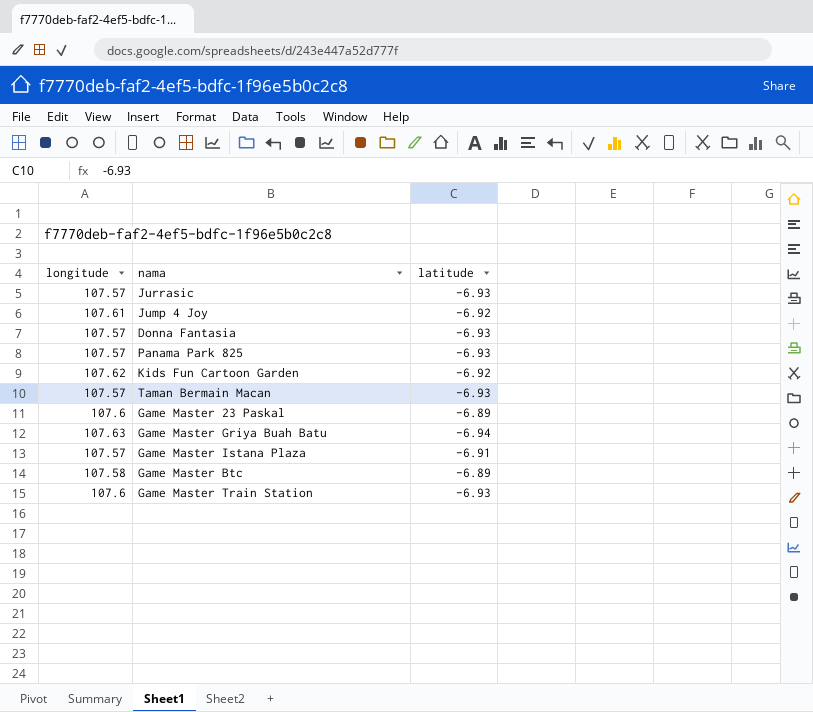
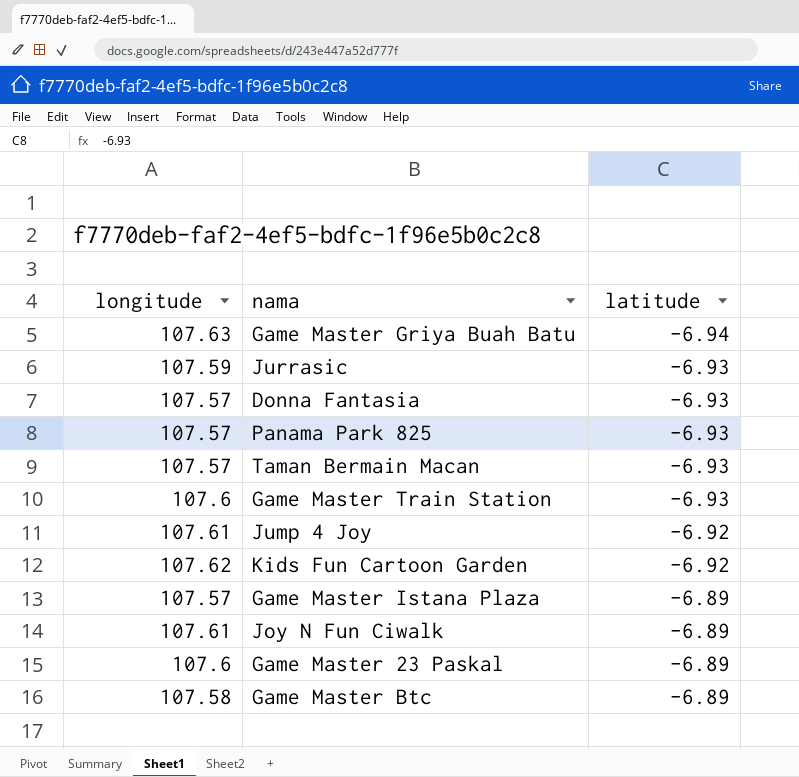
row order: none -> latitude ascending
Jurrasic | longitude: 107.57 -> 107.59
Game Master Istana Plaza | latitude: -6.91 -> -6.89
row Joy N Fun Ciwalk: none -> 107.61 | -6.89

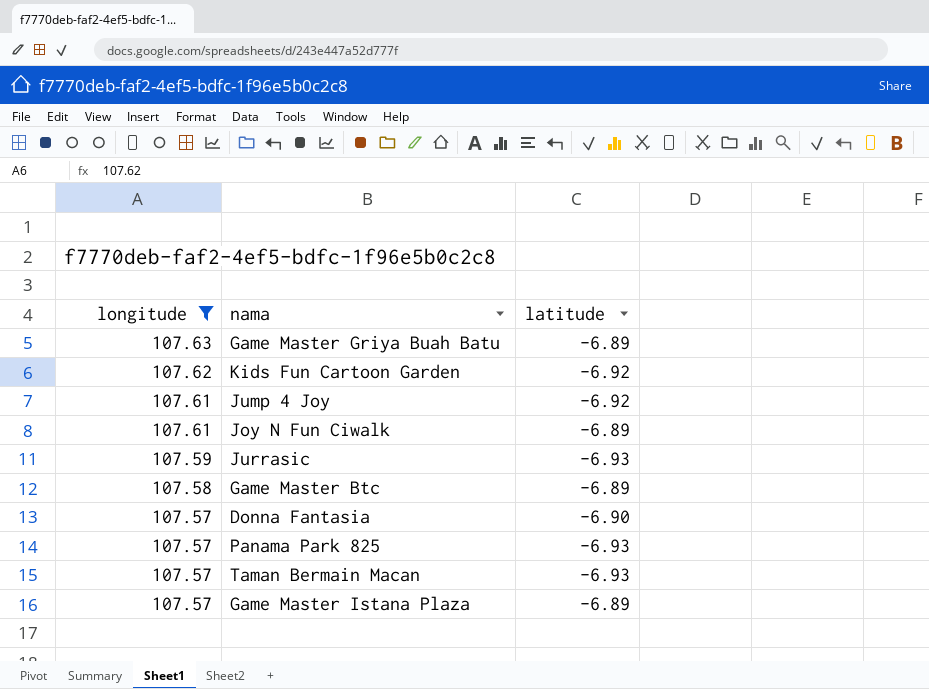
filter: none -> longitude != 107.6
row order: latitude ascending -> longitude descending
Game Master Griya Buah Batu | latitude: -6.94 -> -6.89
Donna Fantasia | latitude: -6.93 -> -6.90

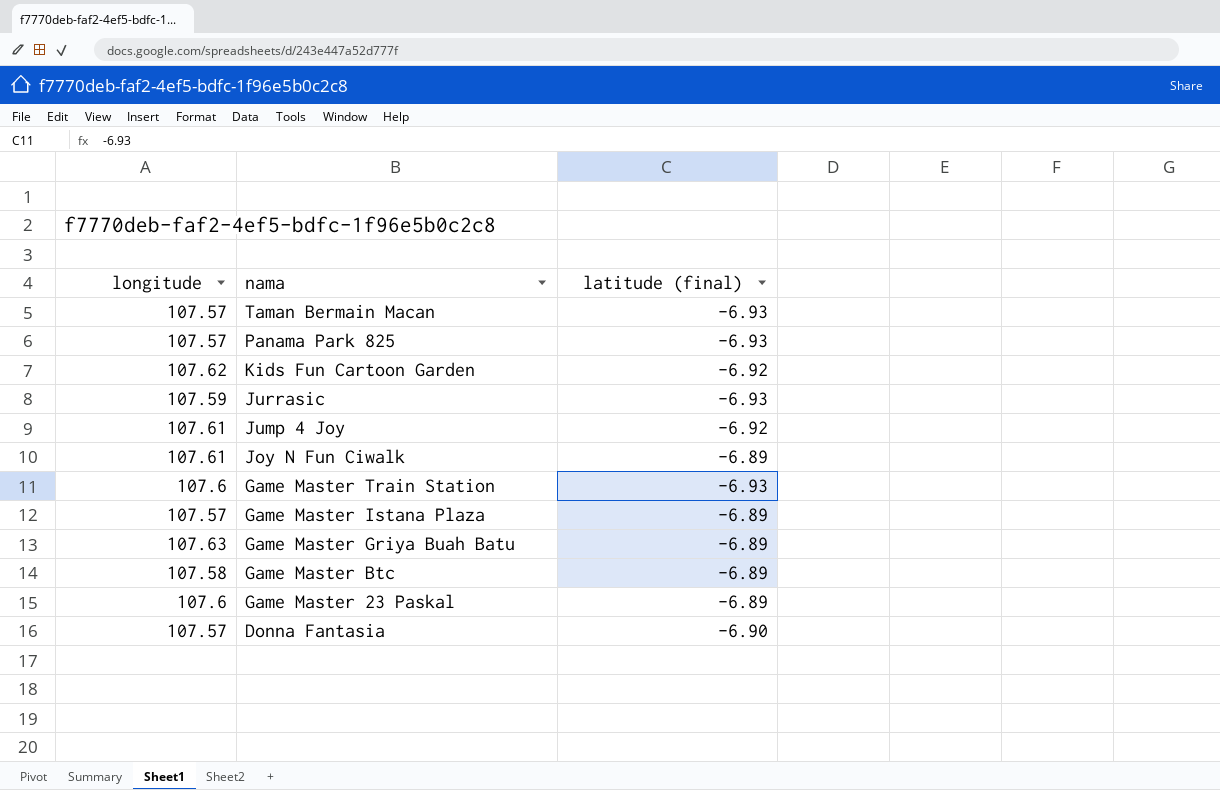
filter: longitude != 107.6 -> none
row order: longitude descending -> nama descending
column name: latitude -> latitude (final)

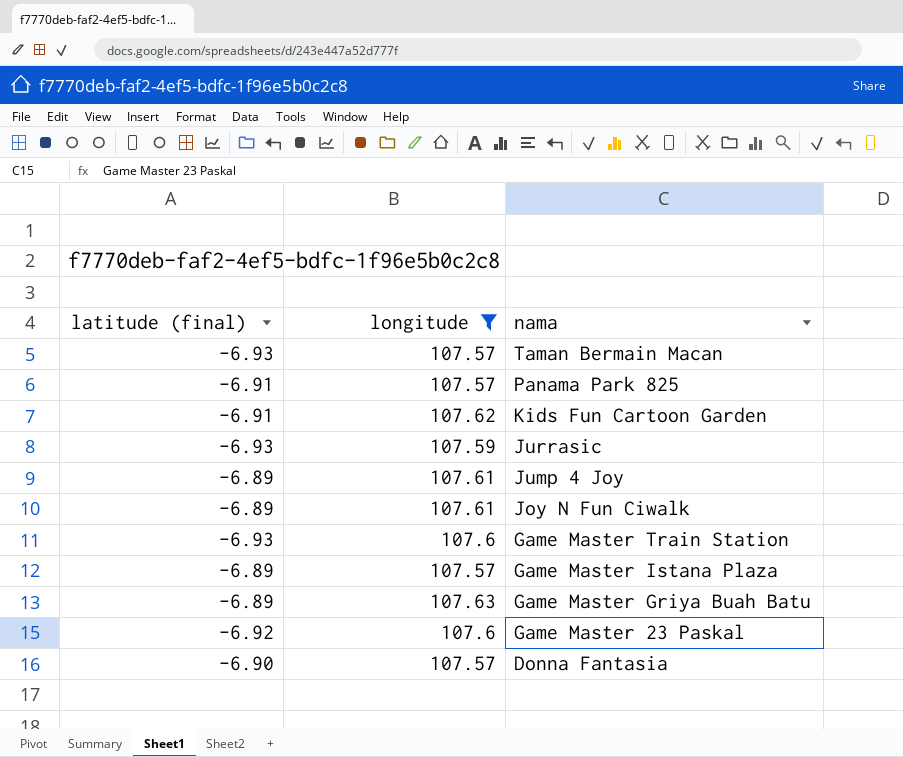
filter: none -> longitude != 107.58
column latitude (final) | position: 3 -> 1
Panama Park 825 | latitude (final): -6.93 -> -6.91
Kids Fun Cartoon Garden | latitude (final): -6.92 -> -6.91
Jump 4 Joy | latitude (final): -6.92 -> -6.89
Game Master 23 Paskal | latitude (final): -6.89 -> -6.92

